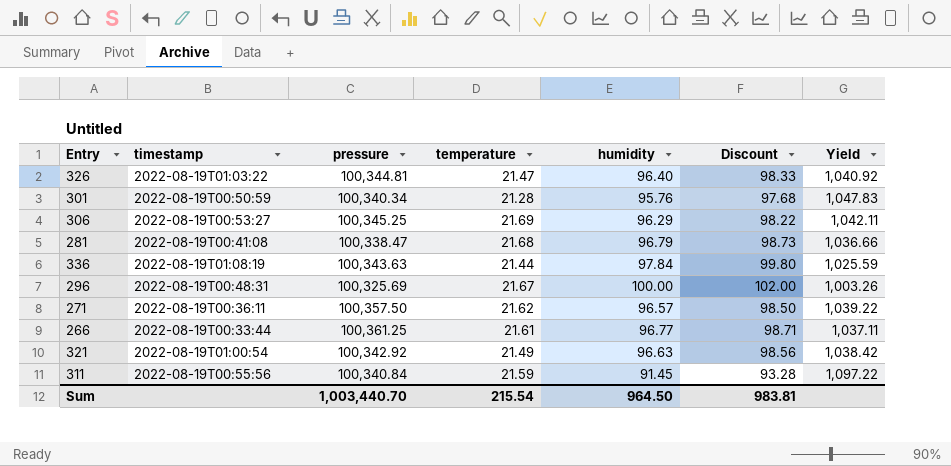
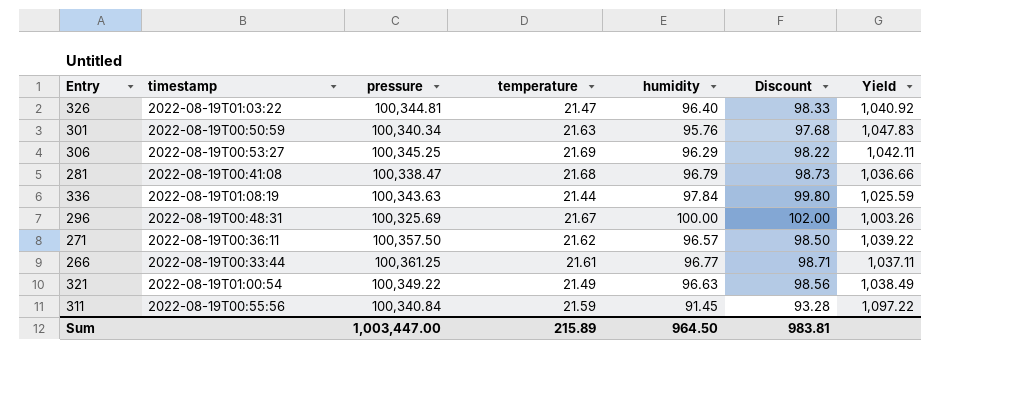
301 | temperature: 21.28 -> 21.63
321 | pressure: 100,342.92 -> 100,349.22
321 | Yield: 1,038.42 -> 1,038.49
Sum | pressure: 1,003,440.70 -> 1,003,447.00
Sum | temperature: 215.54 -> 215.89

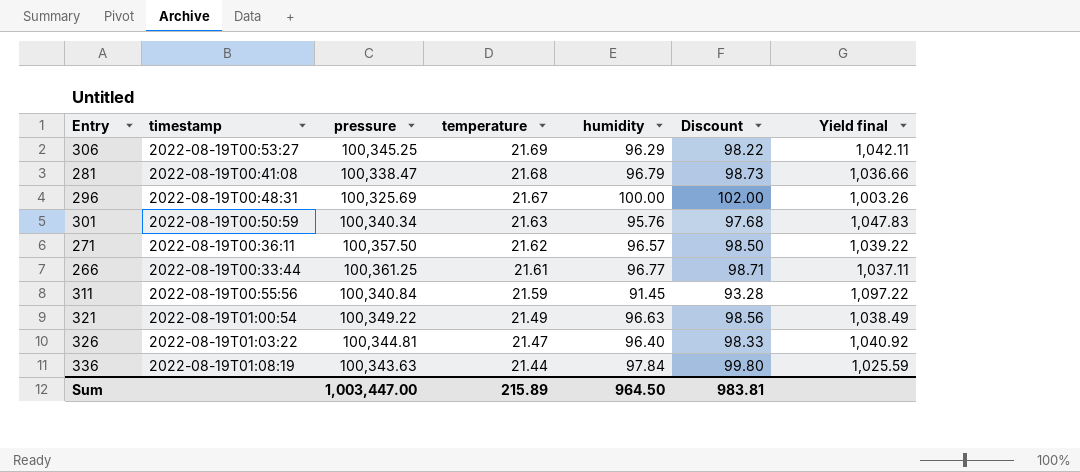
row order: none -> temperature descending
column name: Yield -> Yield final

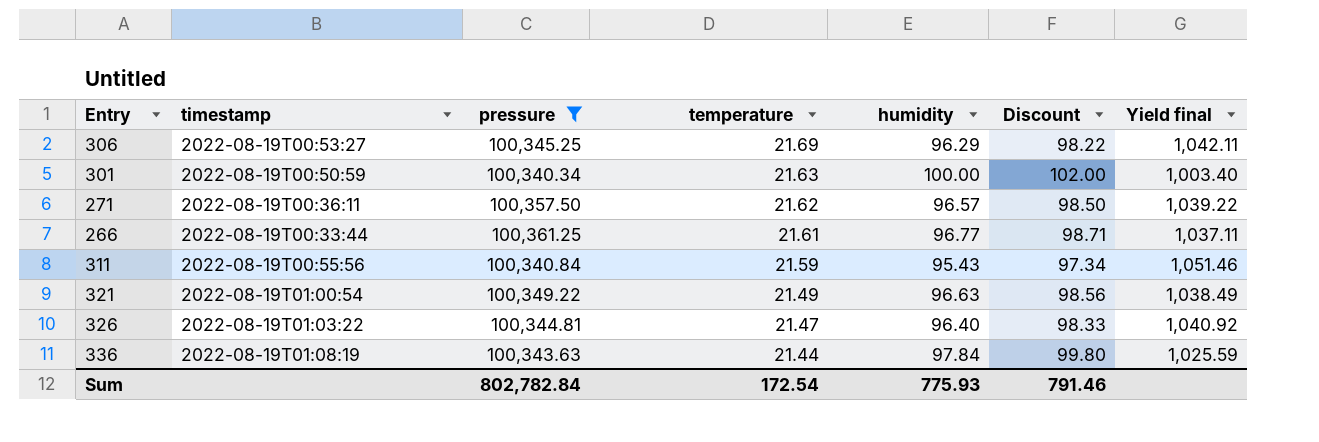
filter: none -> pressure >= 100,340.34
301 | humidity: 95.76 -> 100.00
301 | Discount: 97.68 -> 102.00
301 | Yield final: 1,047.83 -> 1,003.40
311 | humidity: 91.45 -> 95.43
311 | Discount: 93.28 -> 97.34
311 | Yield final: 1,097.22 -> 1,051.46
Sum | pressure: 1,003,447.00 -> 802,782.84
Sum | temperature: 215.89 -> 172.54
Sum | humidity: 964.50 -> 775.93
Sum | Discount: 983.81 -> 791.46

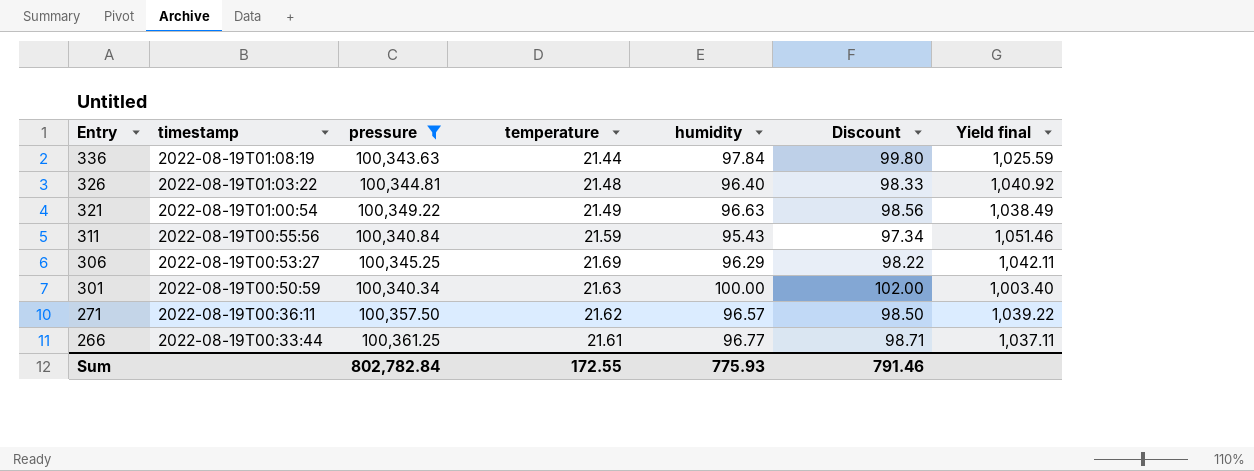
row order: temperature descending -> Entry descending
326 | temperature: 21.47 -> 21.48
Sum | temperature: 172.54 -> 172.55

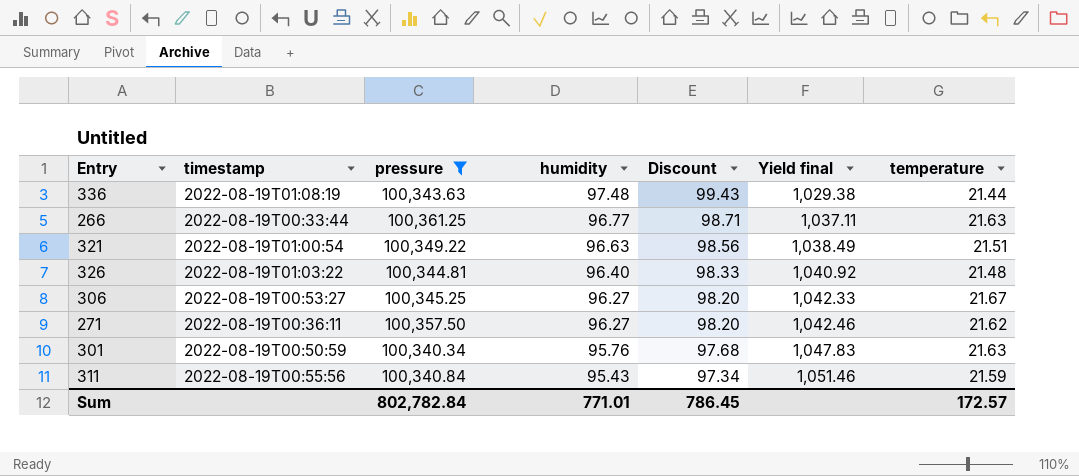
row order: Entry descending -> humidity descending
column temperature | position: 4 -> 7
336 | humidity: 97.84 -> 97.48
336 | Discount: 99.80 -> 99.43
336 | Yield final: 1,025.59 -> 1,029.38
266 | temperature: 21.61 -> 21.63
321 | temperature: 21.49 -> 21.51
306 | humidity: 96.29 -> 96.27
306 | Discount: 98.22 -> 98.20
306 | Yield final: 1,042.11 -> 1,042.33
306 | temperature: 21.69 -> 21.67
271 | humidity: 96.57 -> 96.27
271 | Discount: 98.50 -> 98.20
271 | Yield final: 1,039.22 -> 1,042.46
301 | humidity: 100.00 -> 95.76
301 | Discount: 102.00 -> 97.68
301 | Yield final: 1,003.40 -> 1,047.83
Sum | humidity: 775.93 -> 771.01
Sum | Discount: 791.46 -> 786.45
Sum | temperature: 172.55 -> 172.57

